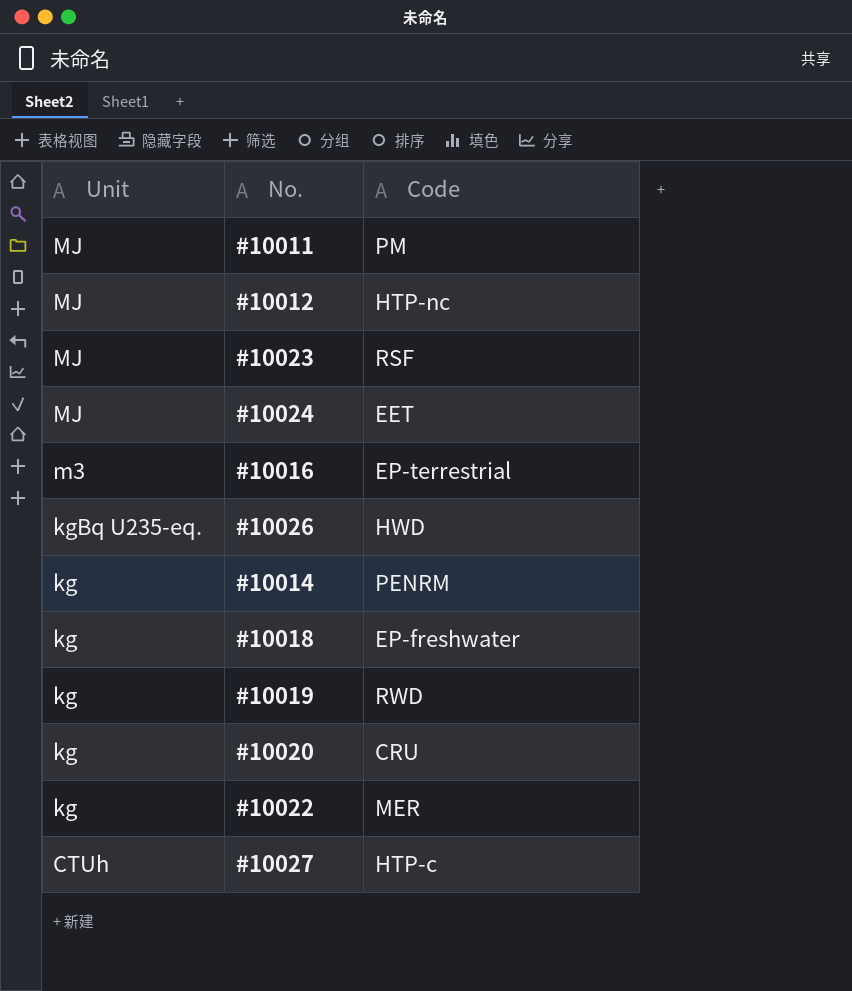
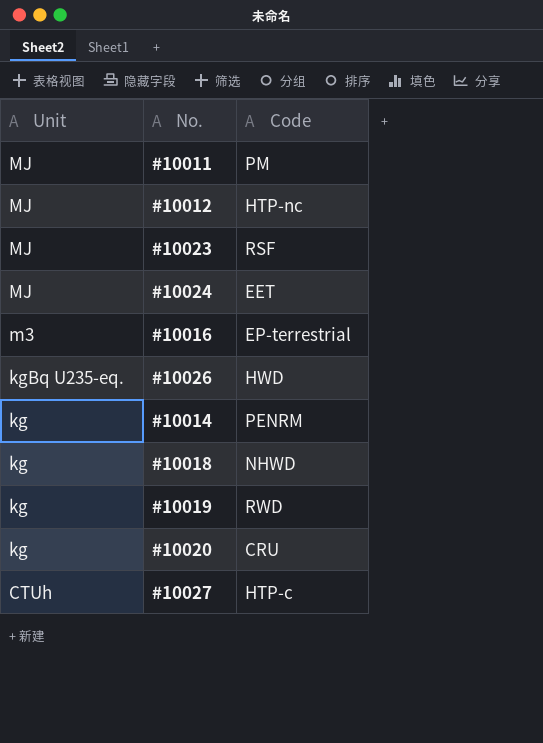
row #10022: kg | MER -> none
#10018 | Code: EP-freshwater -> NHWD

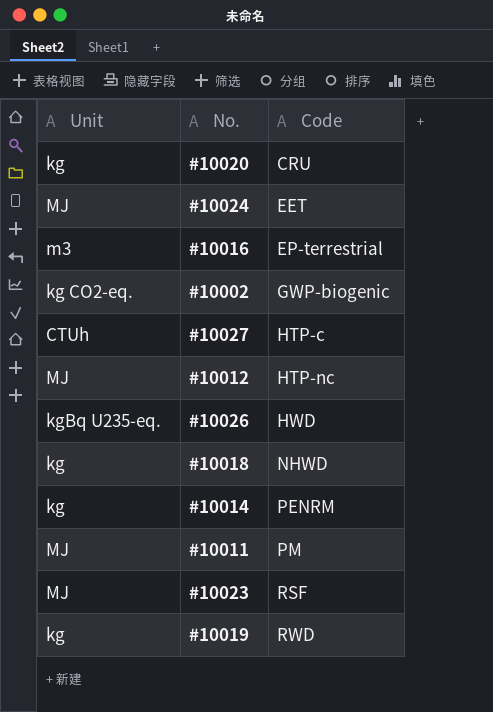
row order: Unit descending -> Code ascending
row #10002: none -> kg CO2-eq. | GWP-biogenic

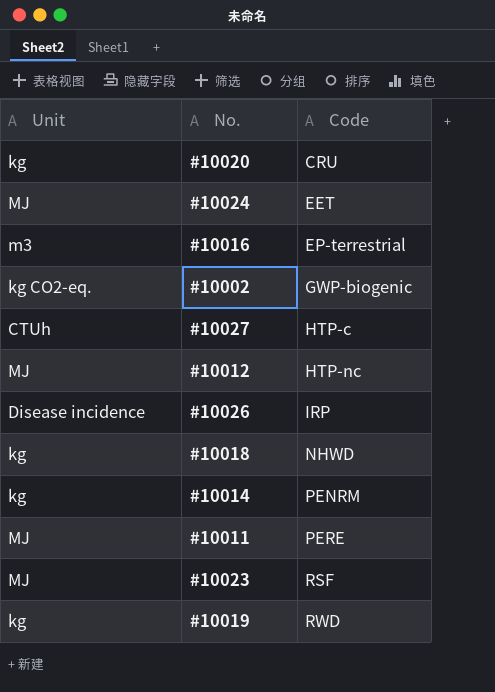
#10026 | Unit: kgBq U235-eq. -> Disease incidence
#10026 | Code: HWD -> IRP
#10011 | Code: PM -> PERE

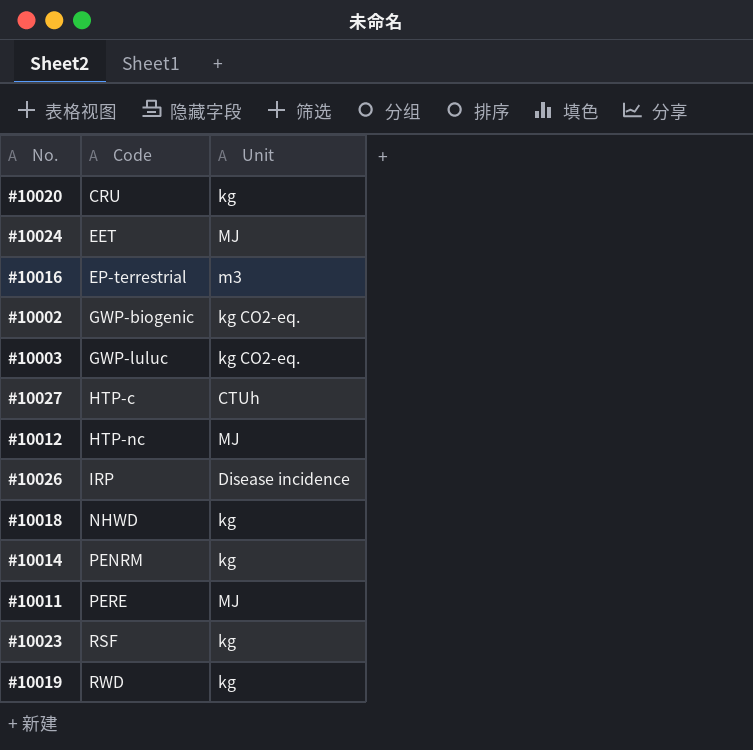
column Unit | position: 1 -> 3
row #10003: none -> GWP-luluc | kg CO2-eq.
#10023 | Unit: MJ -> kg

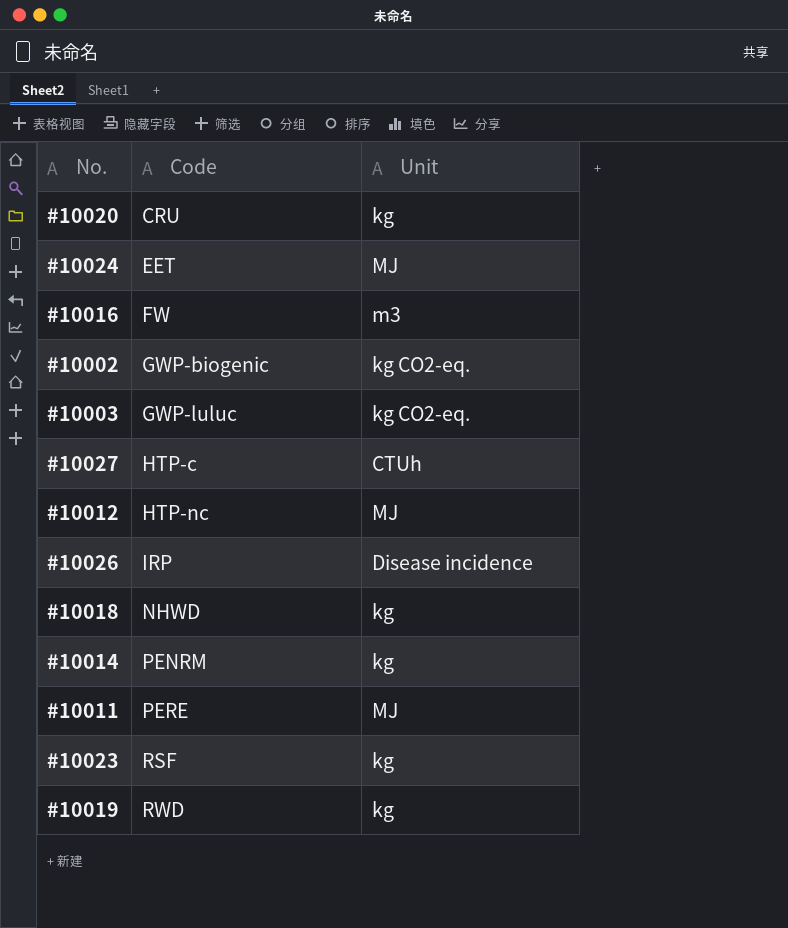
#10016 | Code: EP-terrestrial -> FW

